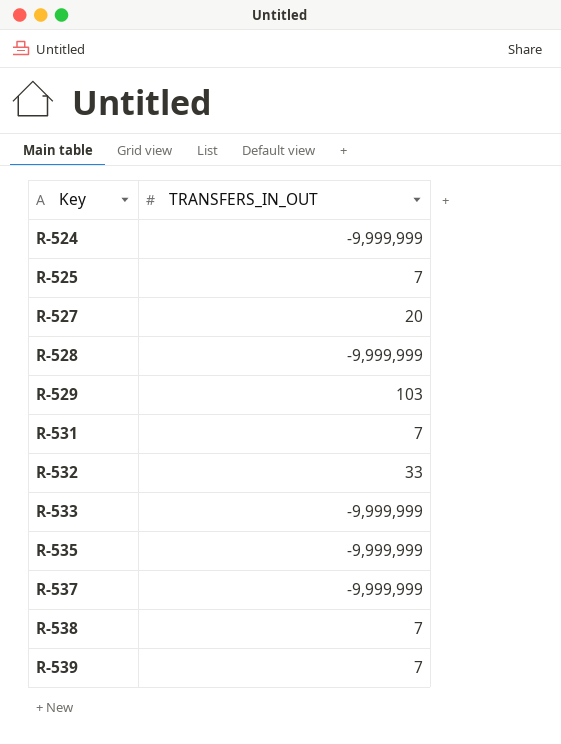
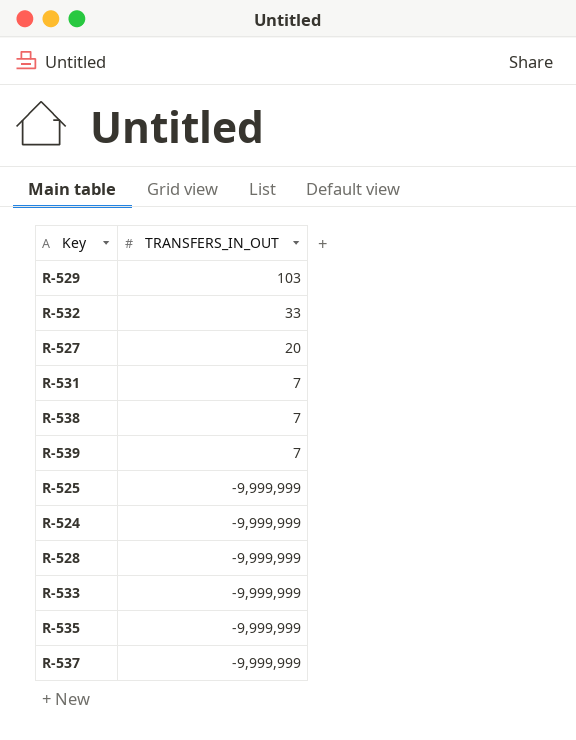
row order: Key ascending -> TRANSFERS_IN_OUT descending
R-525 | TRANSFERS_IN_OUT: 7 -> -9,999,999

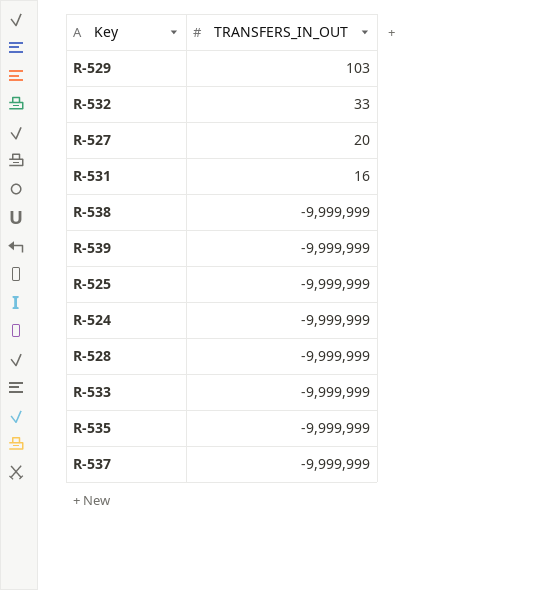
R-531 | TRANSFERS_IN_OUT: 7 -> 16
R-538 | TRANSFERS_IN_OUT: 7 -> -9,999,999
R-539 | TRANSFERS_IN_OUT: 7 -> -9,999,999

